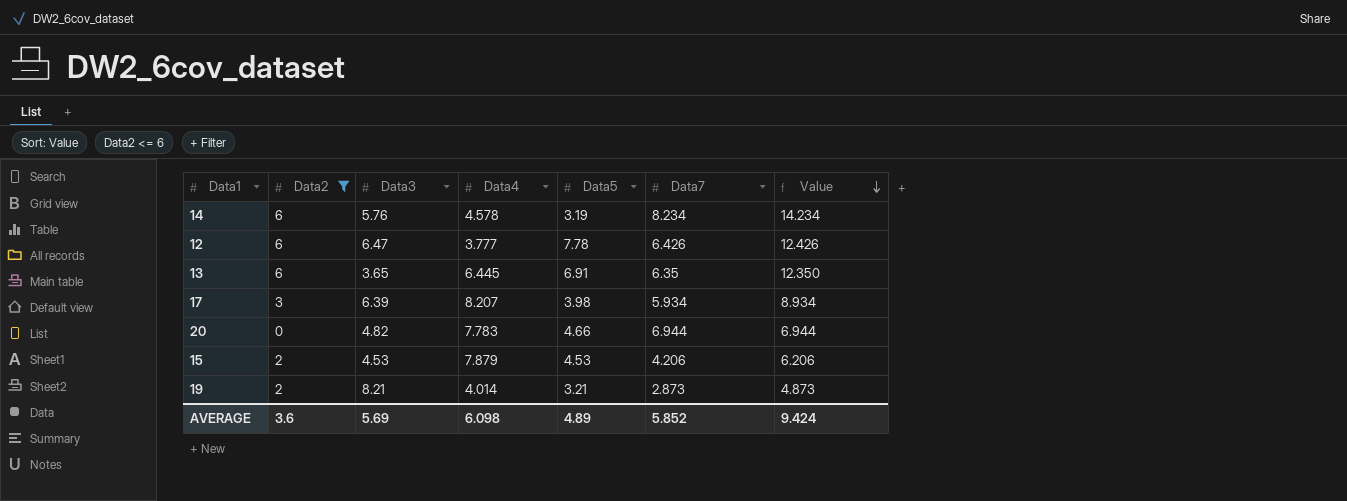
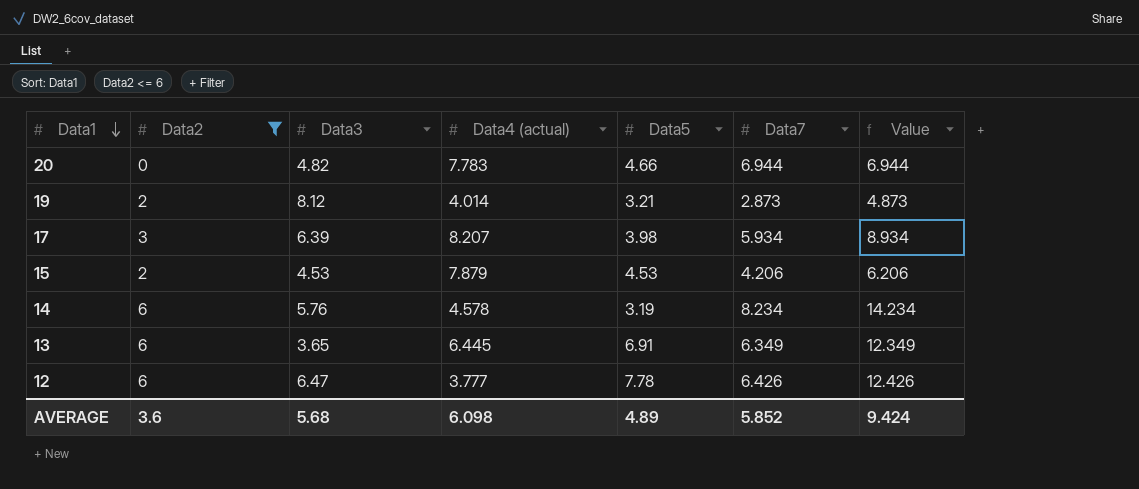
row order: Value descending -> Data1 descending
column name: Data4 -> Data4 (actual)
19 | Data3: 8.21 -> 8.12
13 | Data7: 6.35 -> 6.349
13 | Value: 12.350 -> 12.349
AVERAGE | Data3: 5.69 -> 5.68

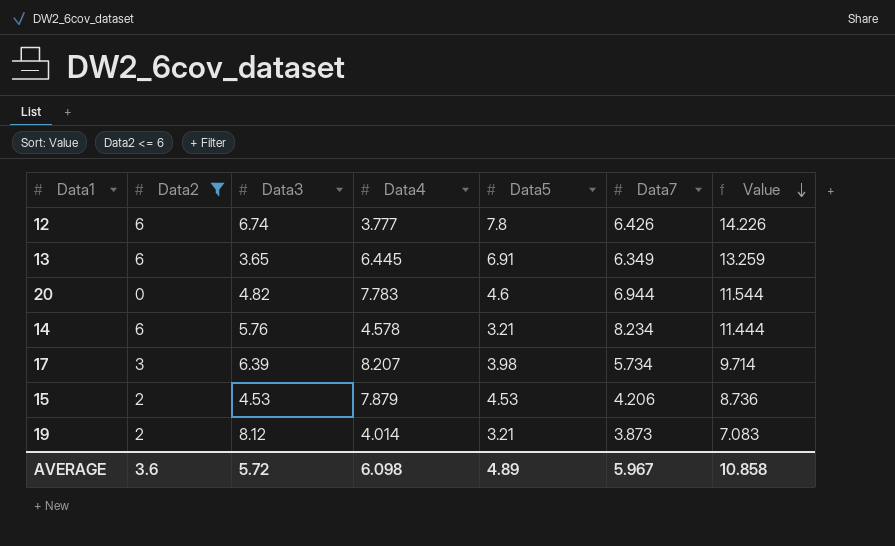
row order: Data1 descending -> Value descending
column name: Data4 (actual) -> Data4
column Value | formula: [Data2] + [Data7] -> [Data5] + [Data7]
12 | Data3: 6.47 -> 6.74
12 | Data5: 7.78 -> 7.8
20 | Data5: 4.66 -> 4.6
14 | Data5: 3.19 -> 3.21
17 | Data7: 5.934 -> 5.734
19 | Data7: 2.873 -> 3.873
AVERAGE | Data3: 5.68 -> 5.72
AVERAGE | Data7: 5.852 -> 5.967
AVERAGE | Value: 9.424 -> 10.858

